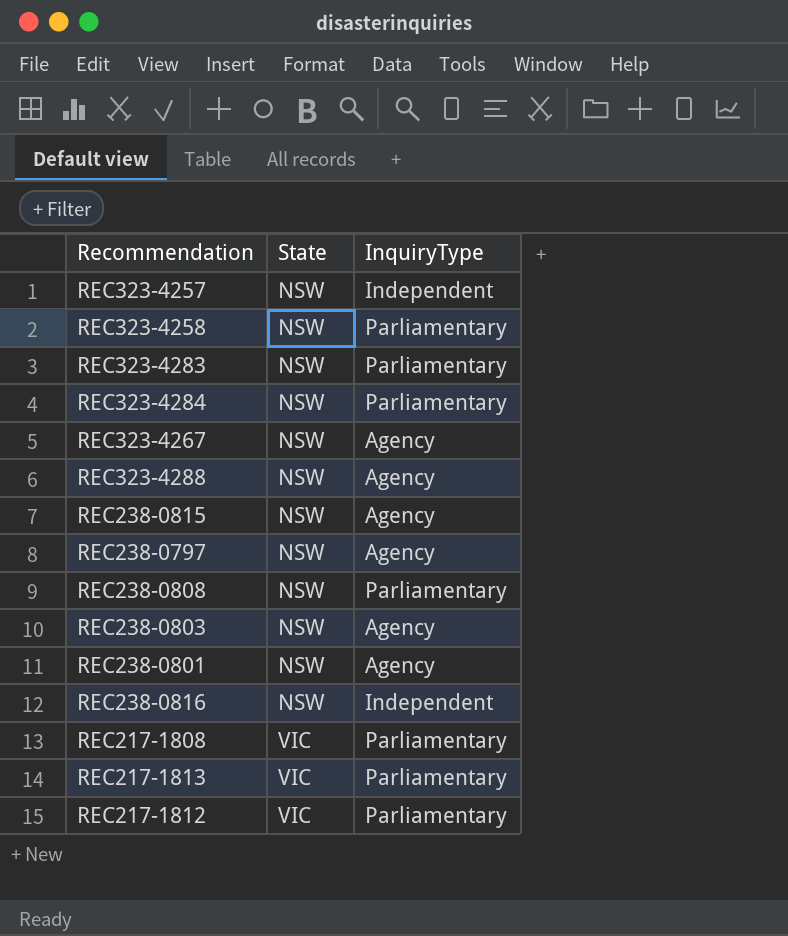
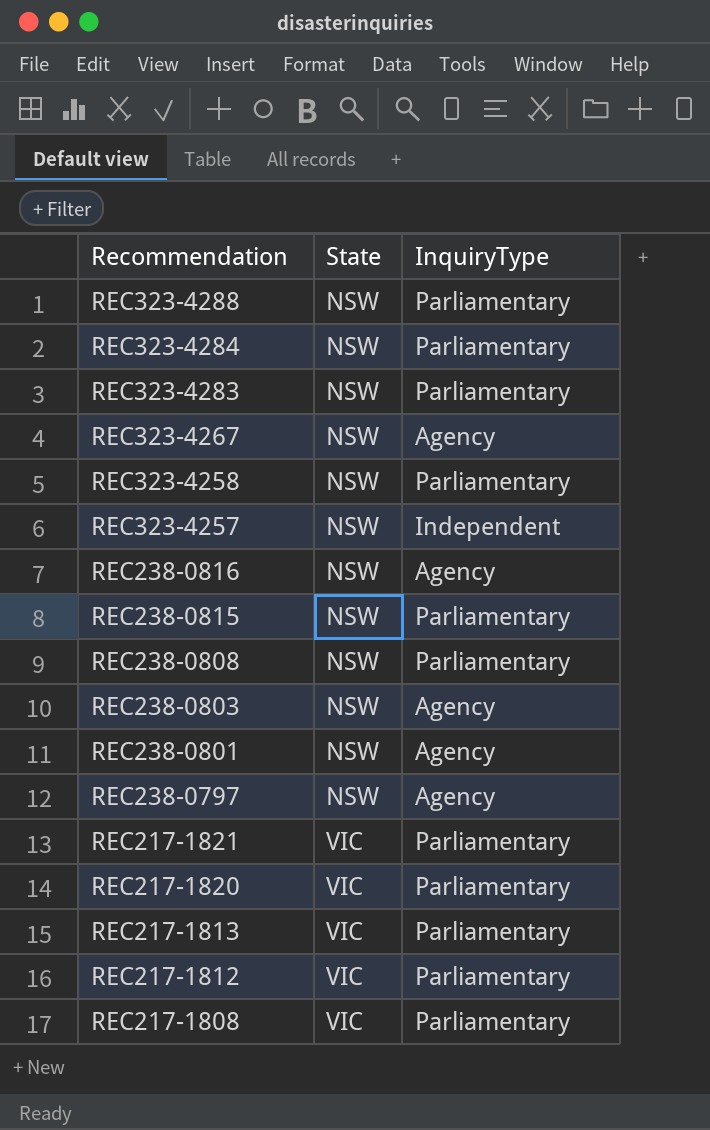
row order: State ascending -> Recommendation descending
REC323-4288 | InquiryType: Agency -> Parliamentary
REC238-0816 | InquiryType: Independent -> Agency
REC238-0815 | InquiryType: Agency -> Parliamentary
row REC217-1821: none -> VIC | Parliamentary
row REC217-1820: none -> VIC | Parliamentary

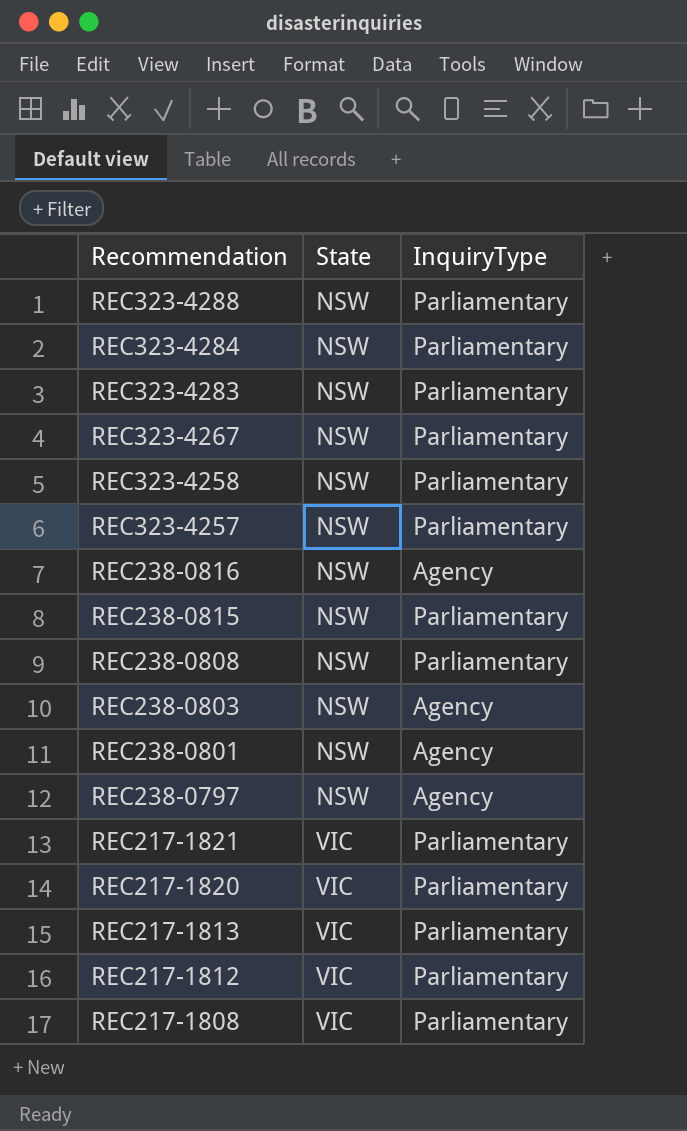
REC323-4267 | InquiryType: Agency -> Parliamentary
REC323-4257 | InquiryType: Independent -> Parliamentary

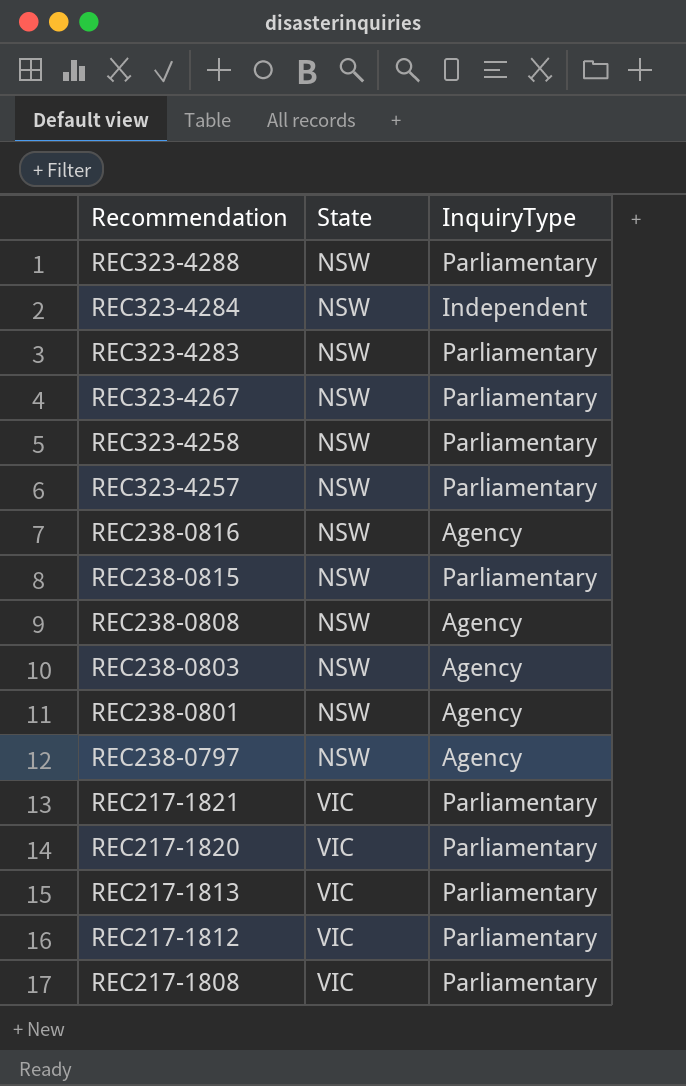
REC323-4284 | InquiryType: Parliamentary -> Independent
REC238-0808 | InquiryType: Parliamentary -> Agency

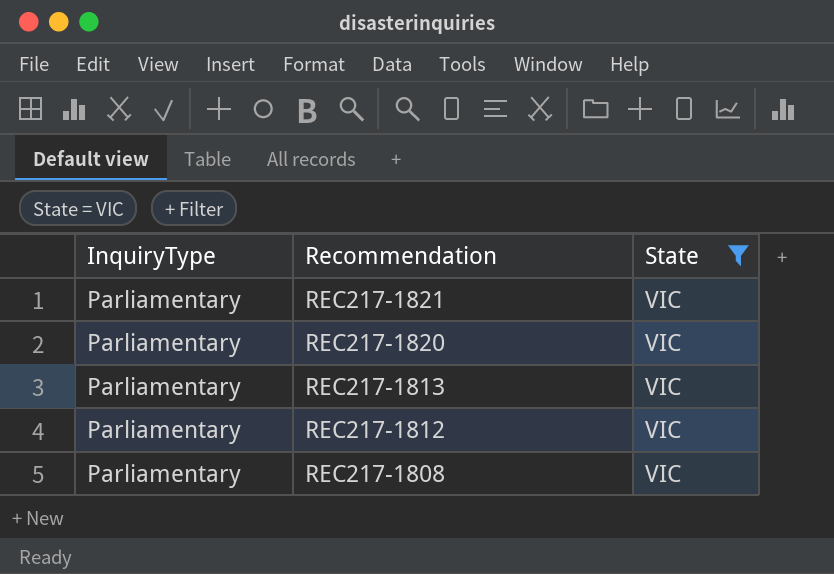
filter: none -> State = VIC
column InquiryType | position: 3 -> 1

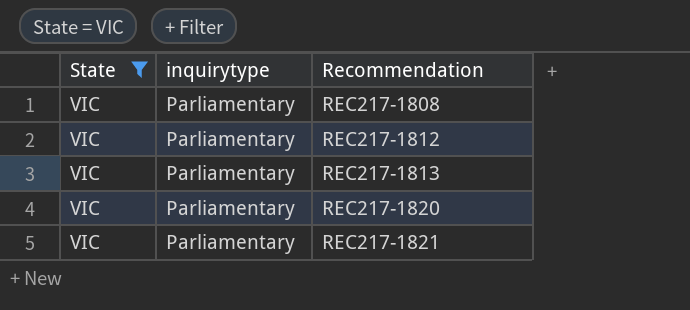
row order: Recommendation descending -> Recommendation ascending
column State | position: 3 -> 1
column name: InquiryType -> inquirytype

